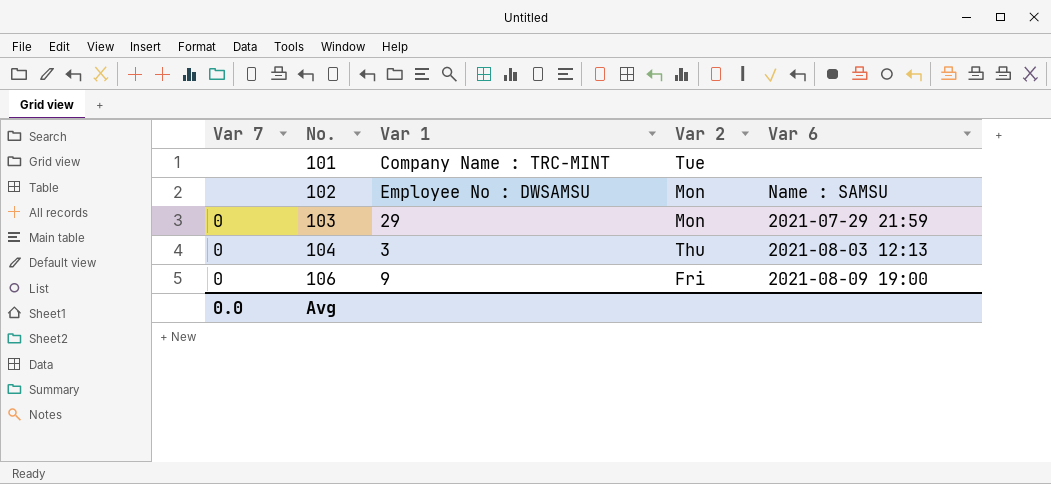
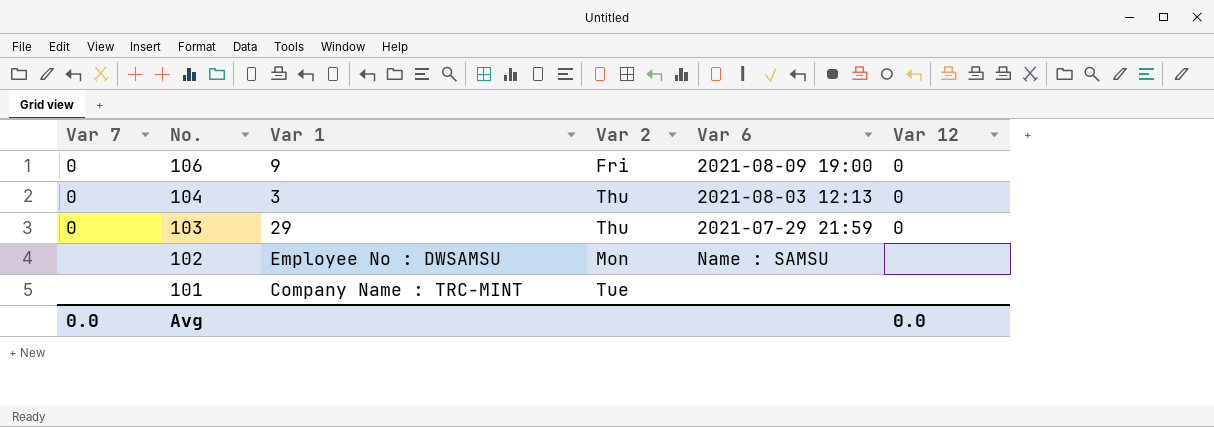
row order: No. ascending -> No. descending
column Var 12 | position: none -> 6
103 | Var 2: Mon -> Thu

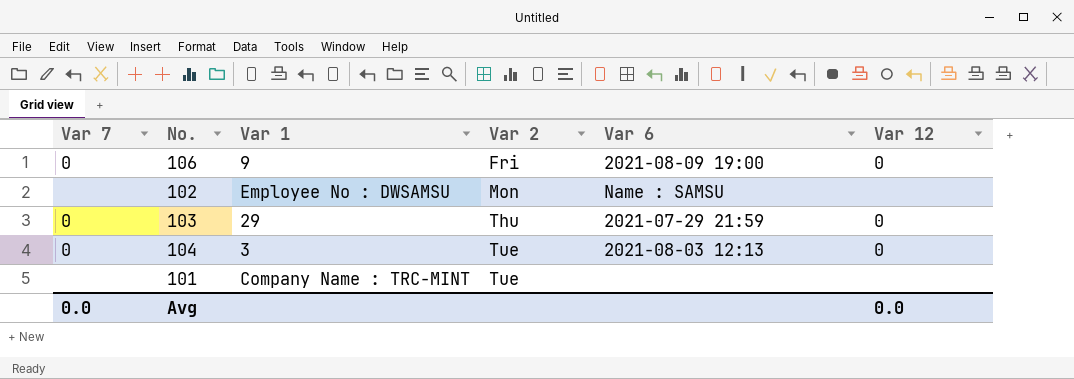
row order: No. descending -> Var 2 ascending
104 | Var 2: Thu -> Tue

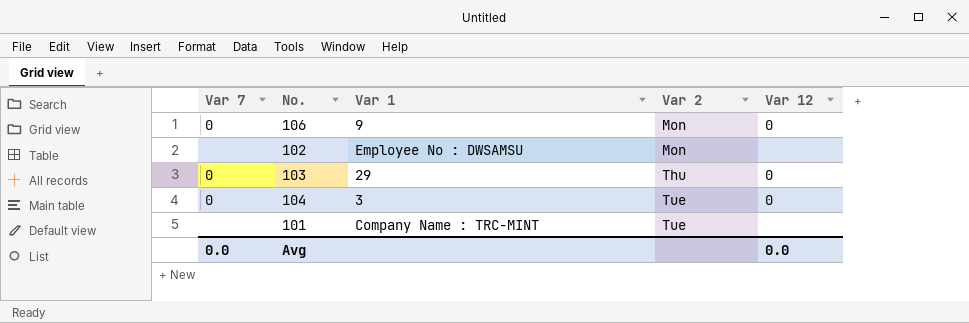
column Var 6 | position: 5 -> none
106 | Var 2: Fri -> Mon

